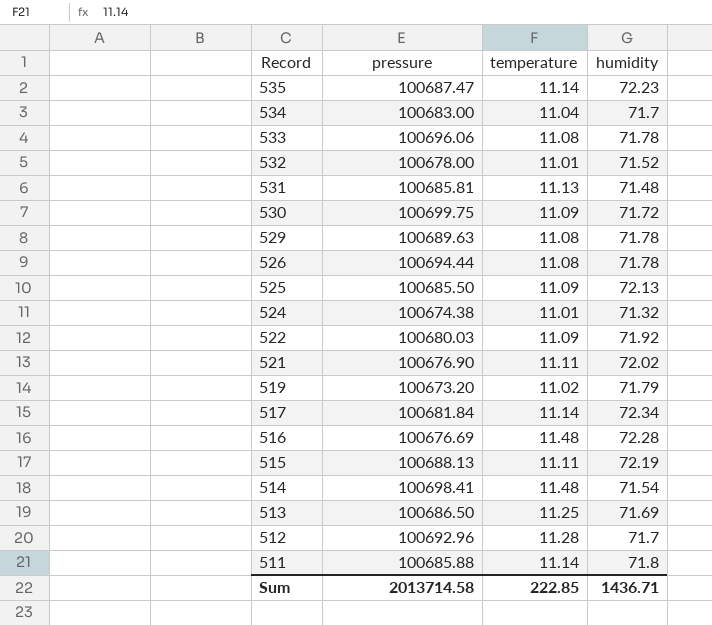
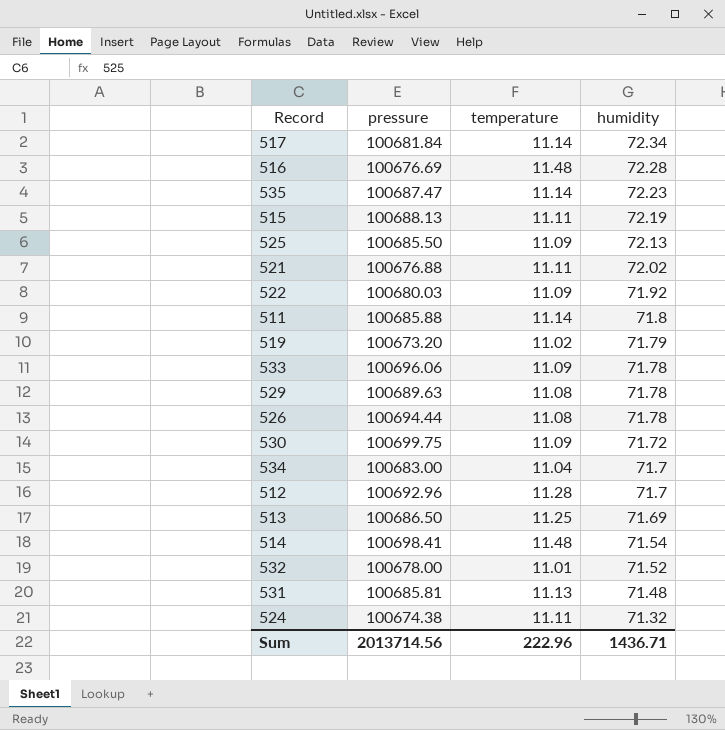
row order: Record descending -> humidity descending
521 | pressure: 100676.90 -> 100676.88
533 | temperature: 11.08 -> 11.09
524 | temperature: 11.01 -> 11.11
Sum | pressure: 2013714.58 -> 2013714.56
Sum | temperature: 222.85 -> 222.96

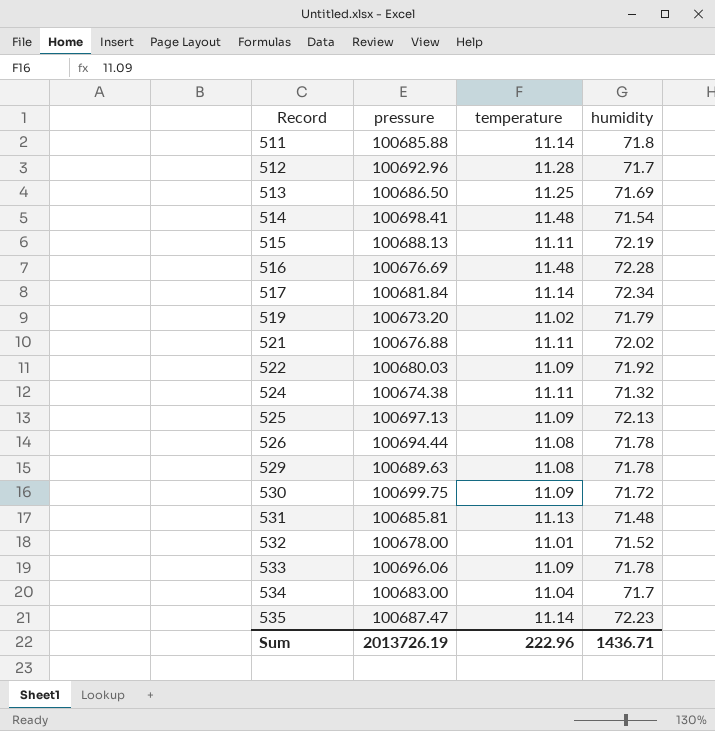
row order: humidity descending -> Record ascending
525 | pressure: 100685.50 -> 100697.13
Sum | pressure: 2013714.56 -> 2013726.19

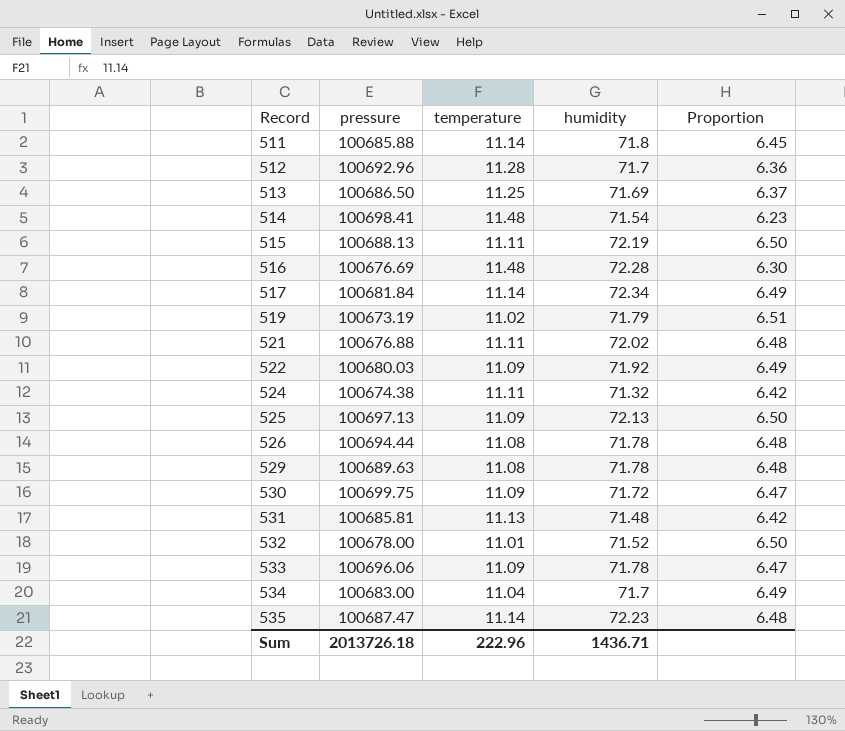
column Proportion | formula: none -> [humidity] / [temperature]
519 | pressure: 100673.20 -> 100673.19
Sum | pressure: 2013726.19 -> 2013726.18

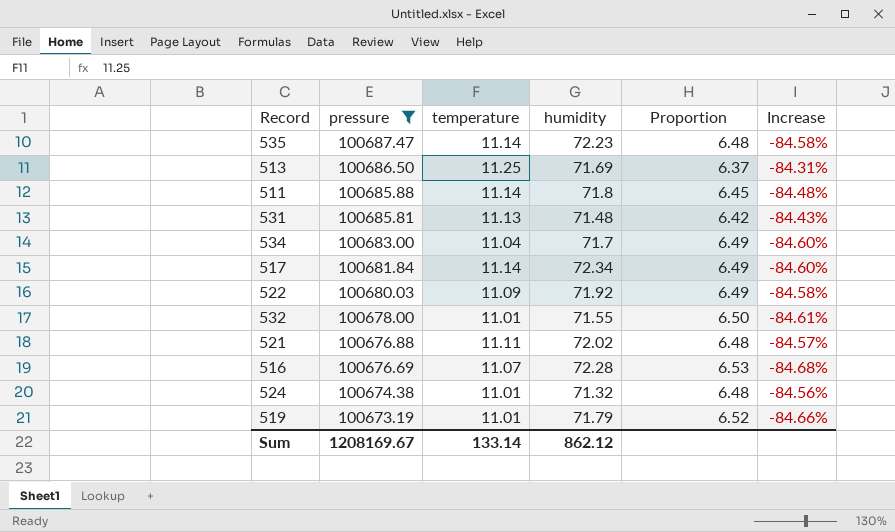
filter: none -> pressure <= 100687.47
row order: Record ascending -> pressure descending
column Increase | formula: none -> ([temperature] - [humidity]) / [humidity]
532 | humidity: 71.52 -> 71.55
516 | temperature: 11.48 -> 11.07
516 | Proportion: 6.30 -> 6.53
524 | temperature: 11.11 -> 11.01
524 | Proportion: 6.42 -> 6.48
519 | temperature: 11.02 -> 11.01
519 | Proportion: 6.51 -> 6.52
Sum | pressure: 2013726.18 -> 1208169.67
Sum | temperature: 222.96 -> 133.14
Sum | humidity: 1436.71 -> 862.12

